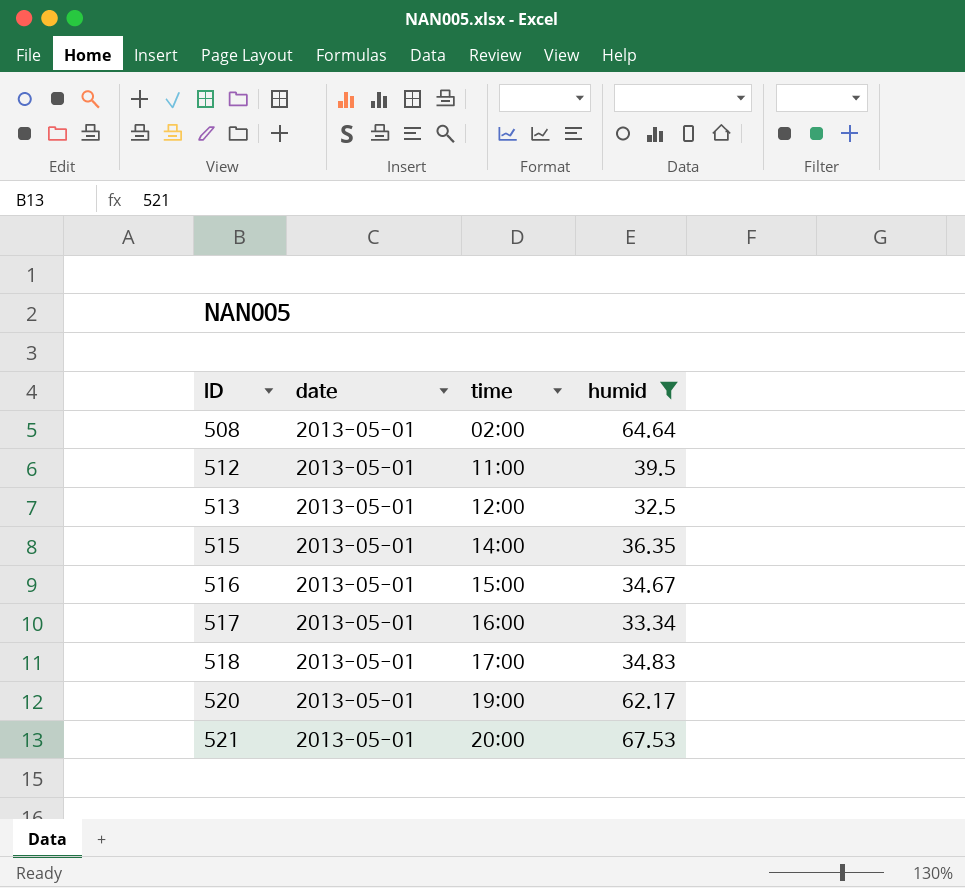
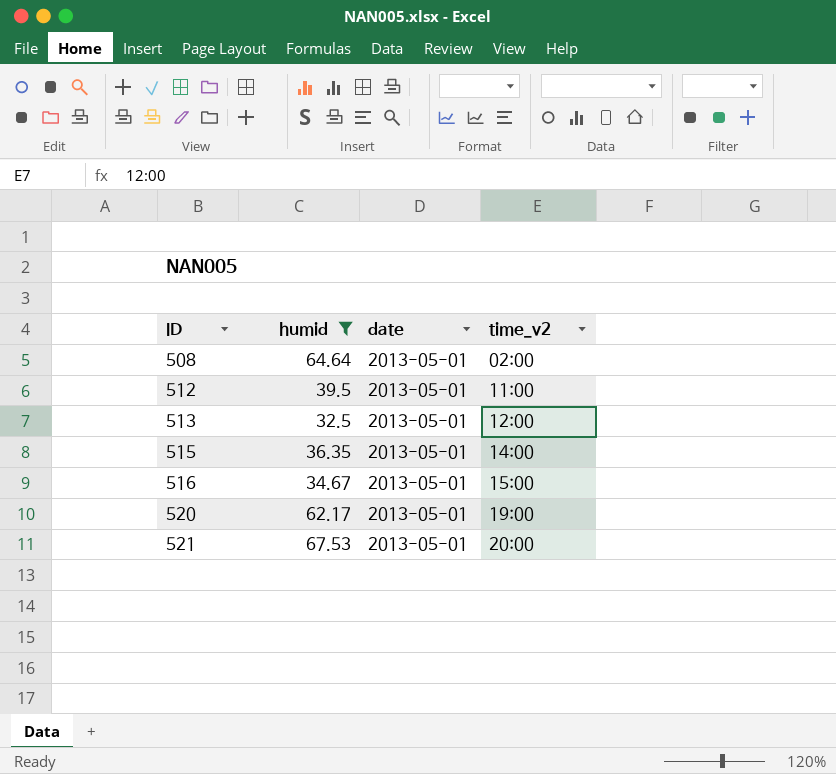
column humid | position: 4 -> 2
column name: time -> time_v2
row 517: 2013-05-01 | 16:00 | 33.34 -> none
row 518: 2013-05-01 | 17:00 | 34.83 -> none

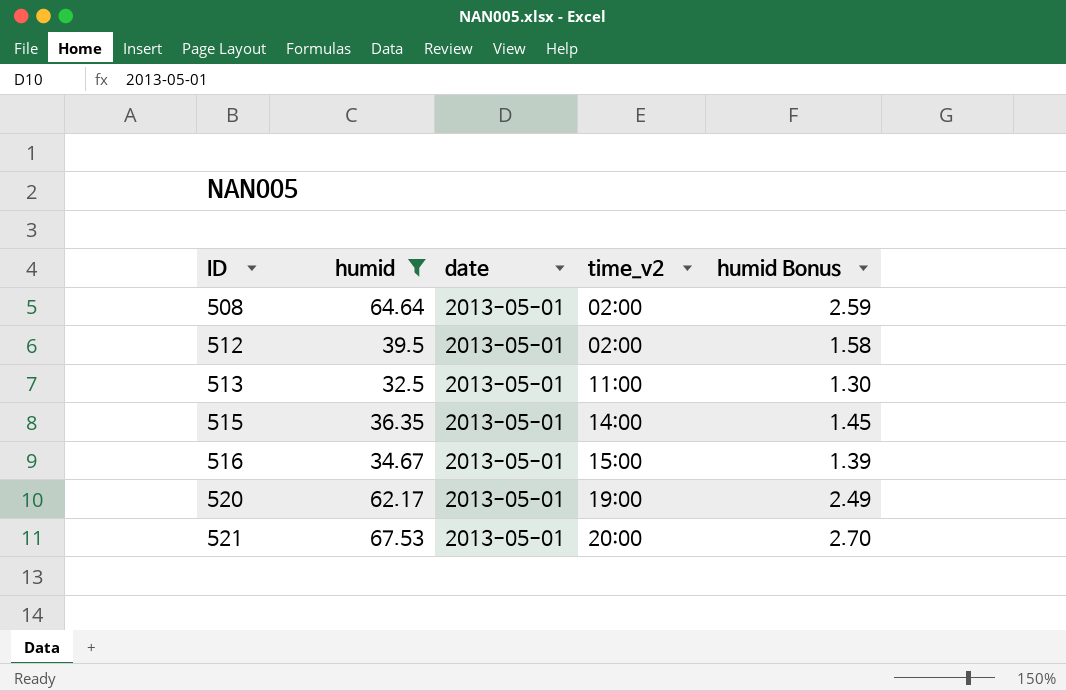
column humid Bonus | formula: none -> [humid] * 0.04
512 | time_v2: 11:00 -> 02:00
513 | time_v2: 12:00 -> 11:00

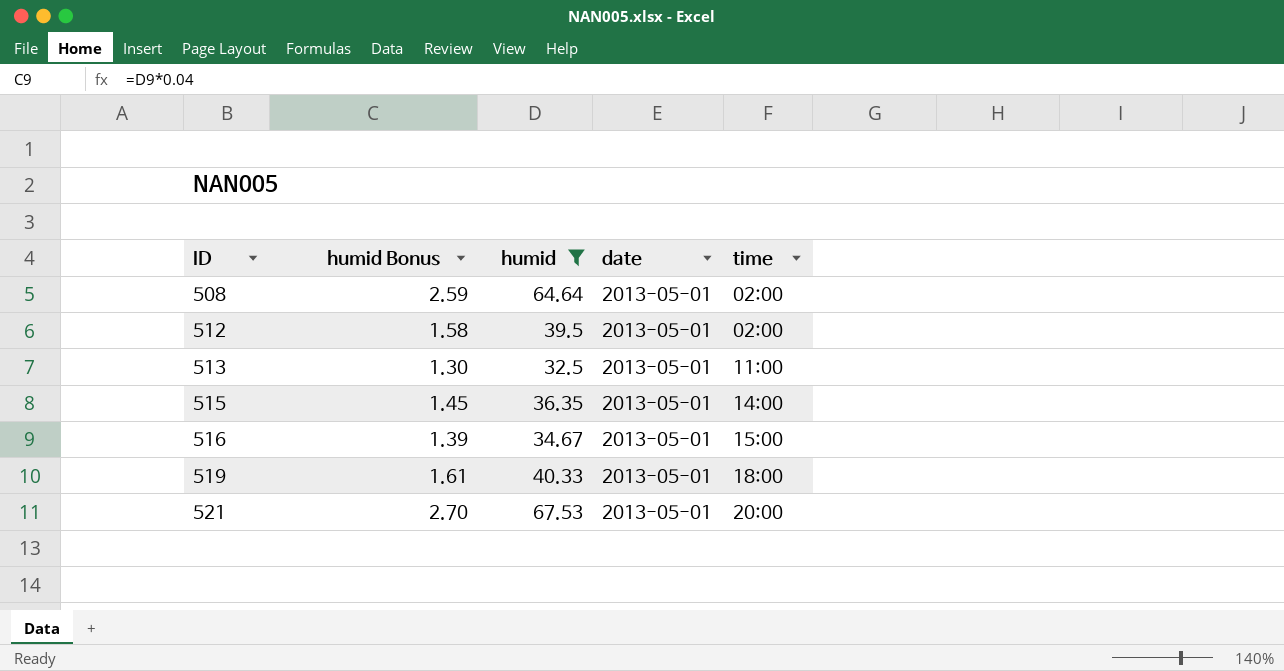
column humid Bonus | position: 5 -> 2
column name: time_v2 -> time
row 520: 62.17 | 2013-05-01 | 19:00 | 2.49 -> none
row 519: none -> 1.61 | 40.33 | 2013-05-01 | 18:00

